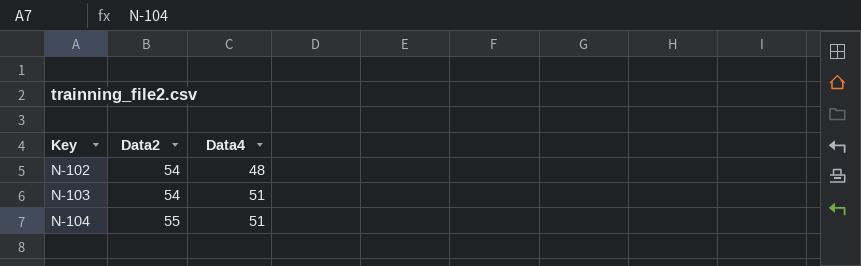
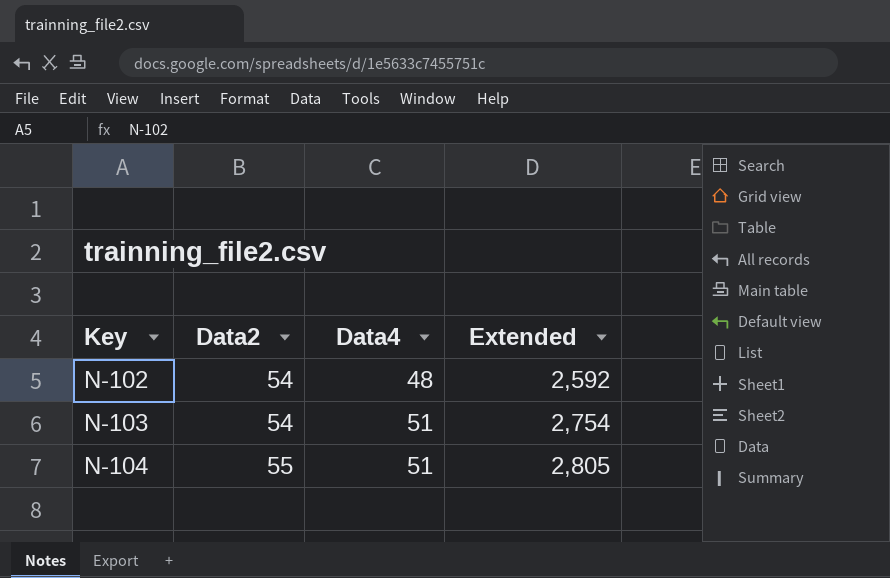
column Extended | formula: none -> [Data2] * [Data4]

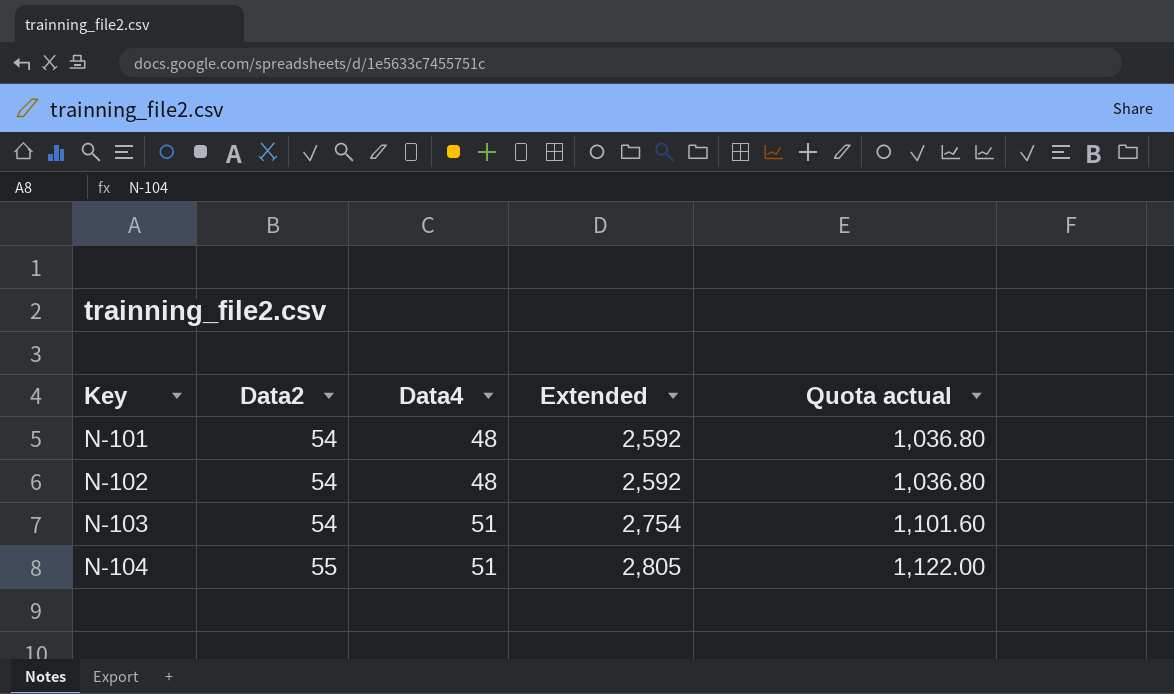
column Quota actual | formula: none -> [Extended] * 0.4
row N-101: none -> 54 | 48 | 2,592 | 1,036.80

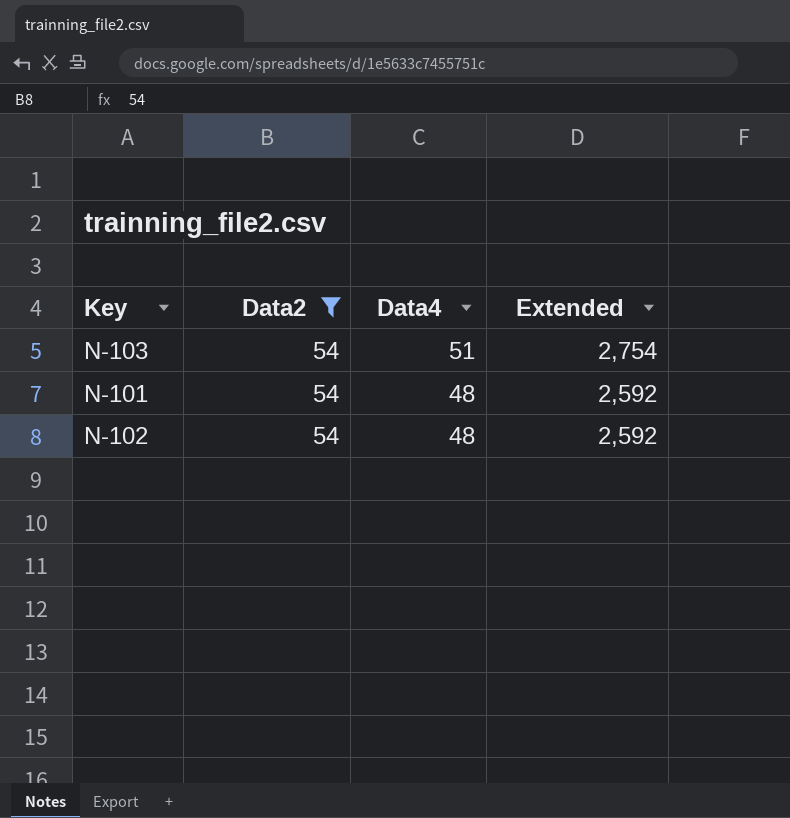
filter: none -> Data2 = 54
row order: Key ascending -> Data4 descending
column Quota actual | formula: [Extended] * 0.4 -> none

